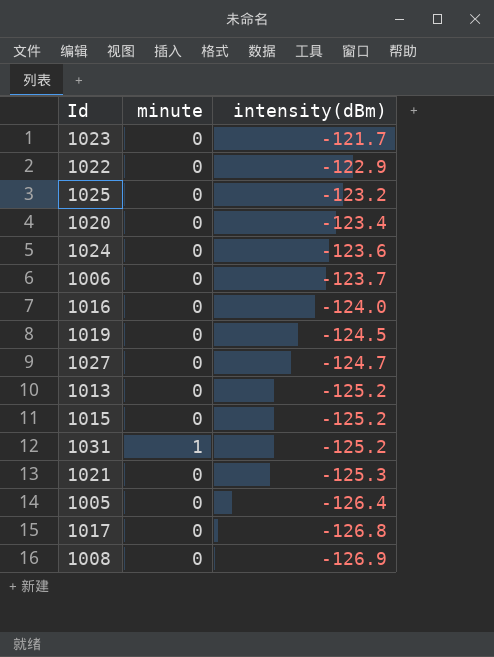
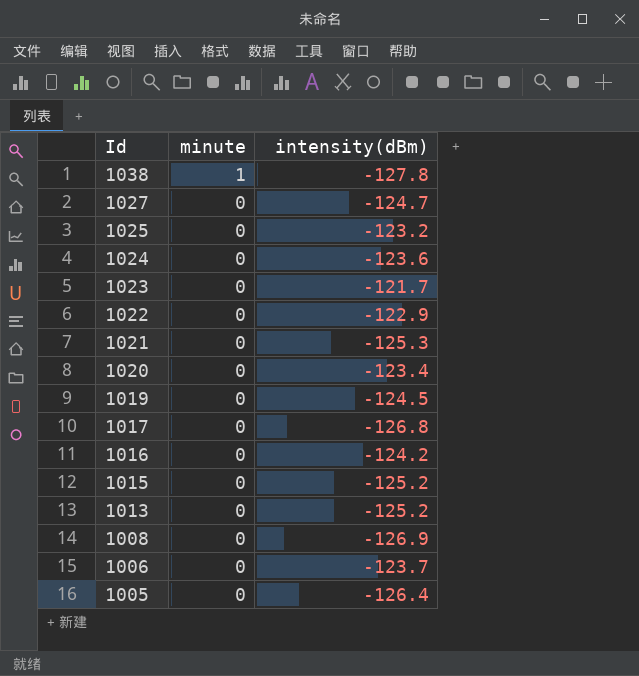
row order: intensity(dBm) descending -> Id descending
row 1031: 1 | -125.2 -> none
row 1038: none -> 1 | -127.8
1016 | intensity(dBm): -124.0 -> -124.2

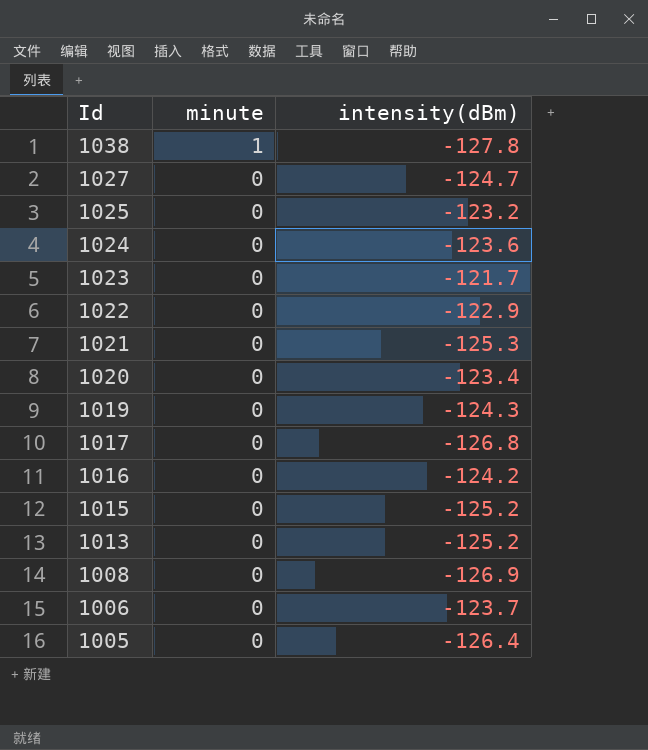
1019 | intensity(dBm): -124.5 -> -124.3

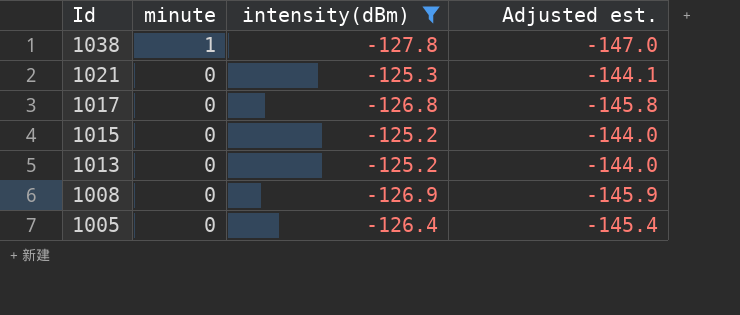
filter: none -> intensity(dBm) <= -125.2
column Adjusted est. | formula: none -> [intensity(dBm)] * 1.15

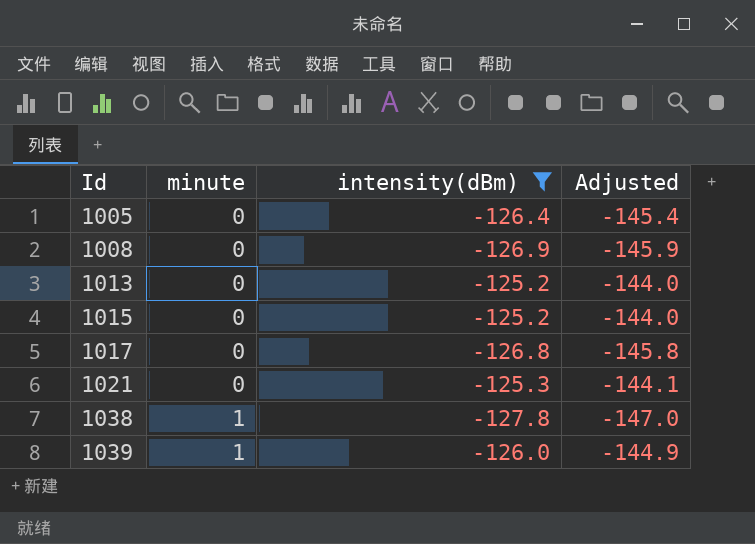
row order: Id descending -> Id ascending
column name: Adjusted est. -> Adjusted
row 1039: none -> 1 | -126.0 | -144.9

